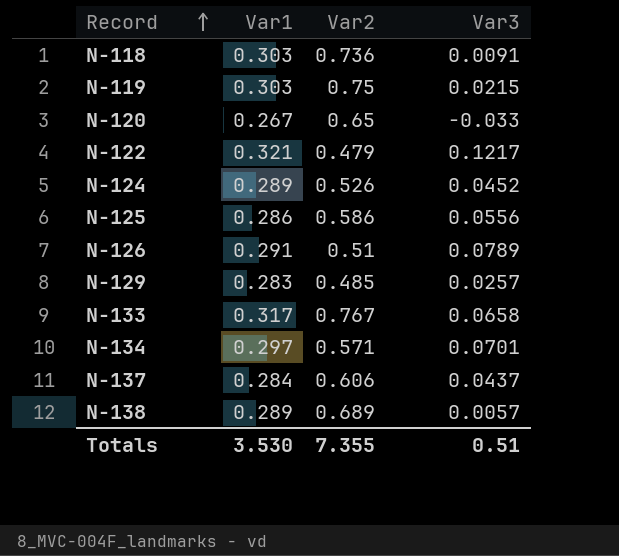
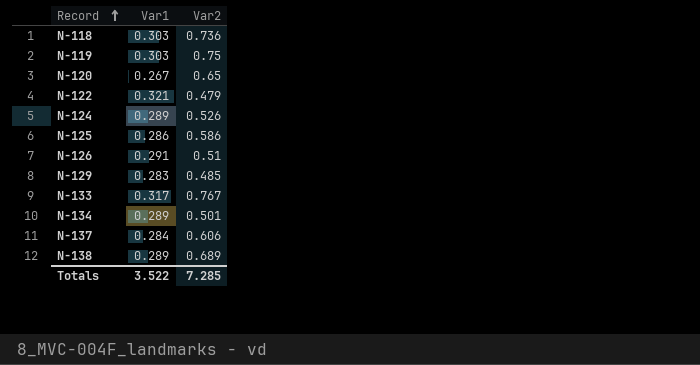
column Var3 | position: 4 -> none
N-134 | Var1: 0.297 -> 0.289
N-134 | Var2: 0.571 -> 0.501
Totals | Var1: 3.530 -> 3.522
Totals | Var2: 7.355 -> 7.285

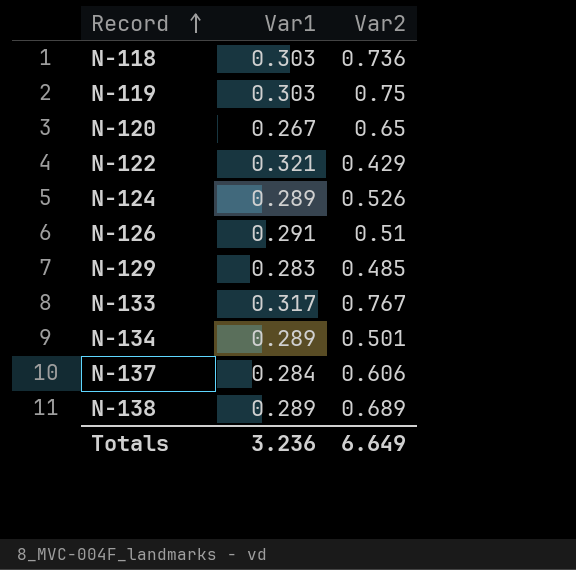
row N-125: 0.286 | 0.586 -> none
N-122 | Var2: 0.479 -> 0.429
Totals | Var1: 3.522 -> 3.236
Totals | Var2: 7.285 -> 6.649

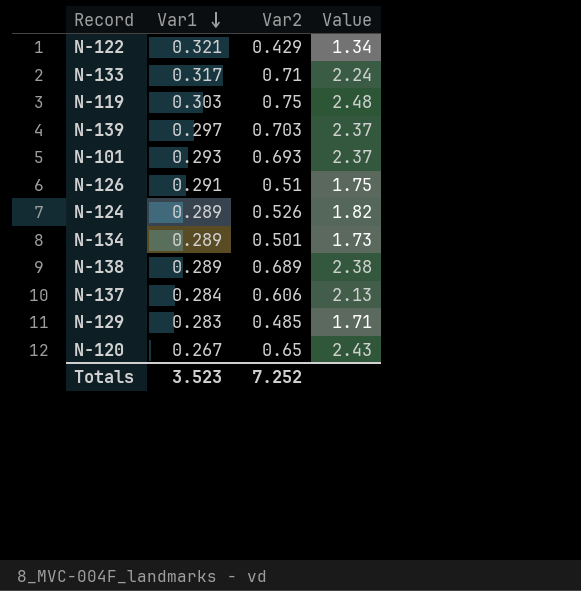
row order: Record ascending -> Var1 descending
column Value | formula: none -> [Var2] / [Var1]
row N-118: 0.303 | 0.736 -> none
N-133 | Var2: 0.767 -> 0.71
row N-139: none -> 0.297 | 0.703 | 2.37
row N-101: none -> 0.293 | 0.693 | 2.37
Totals | Var1: 3.236 -> 3.523
Totals | Var2: 6.649 -> 7.252

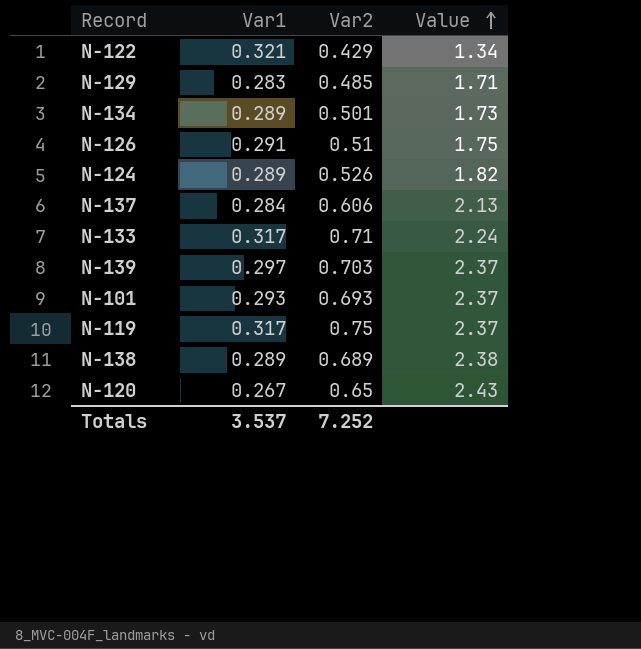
row order: Var1 descending -> Value ascending
N-119 | Var1: 0.303 -> 0.317
N-119 | Value: 2.48 -> 2.37
Totals | Var1: 3.523 -> 3.537

